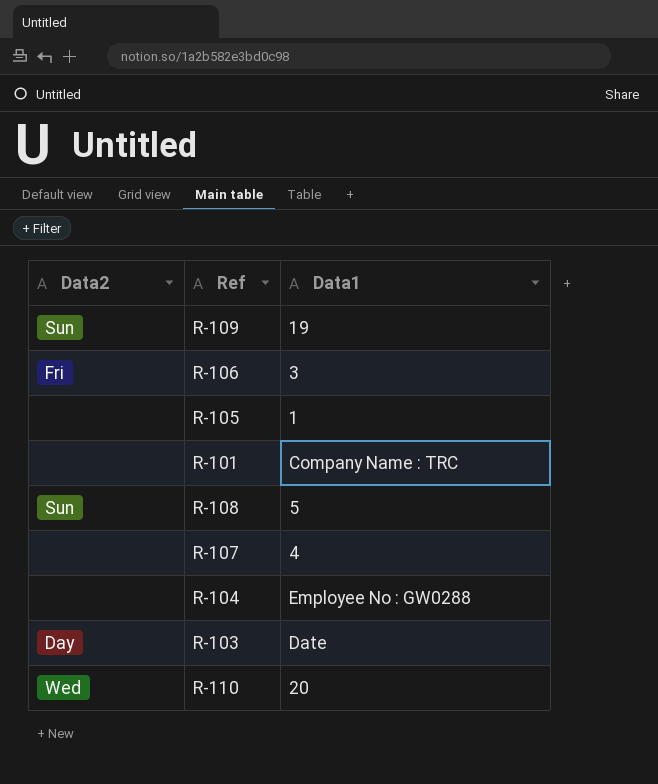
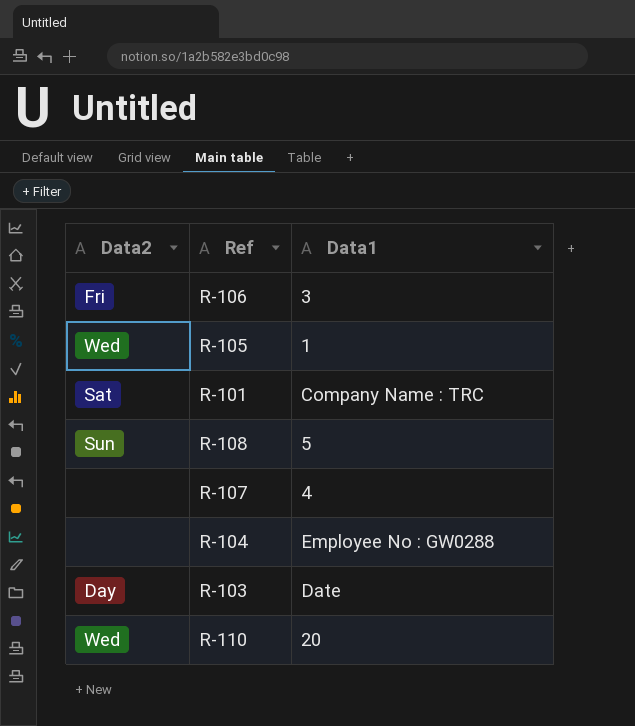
row R-109: Sun | 19 -> none
R-105 | Data2: none -> Wed
R-101 | Data2: none -> Sat

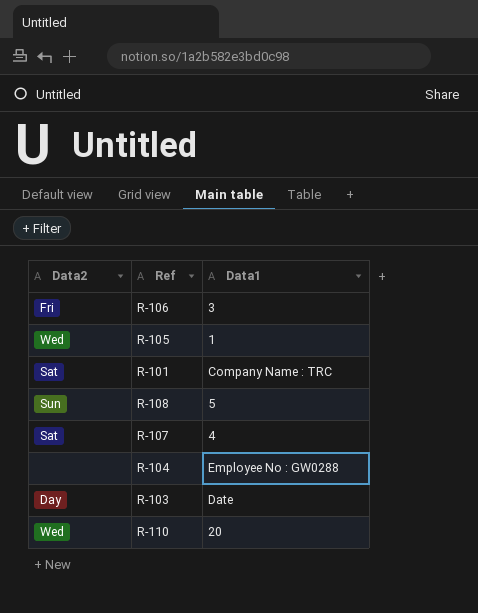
R-107 | Data2: none -> Sat

